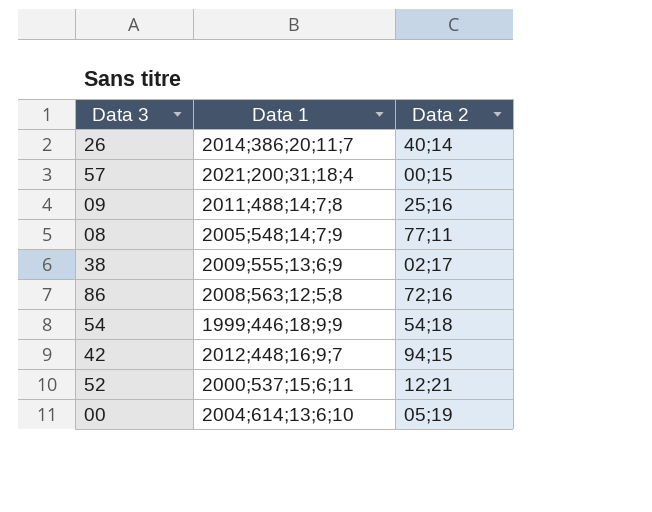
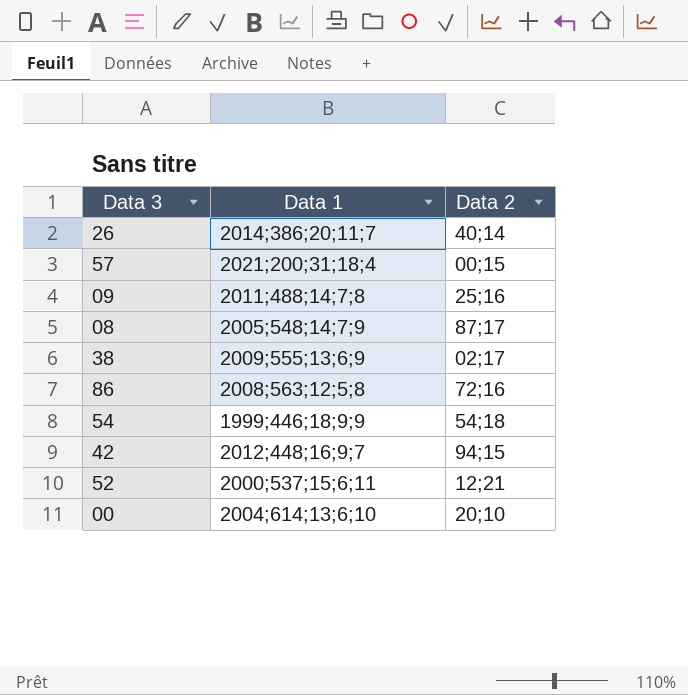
08 | Data 2: 77;11 -> 87;17
00 | Data 2: 05;19 -> 20;10

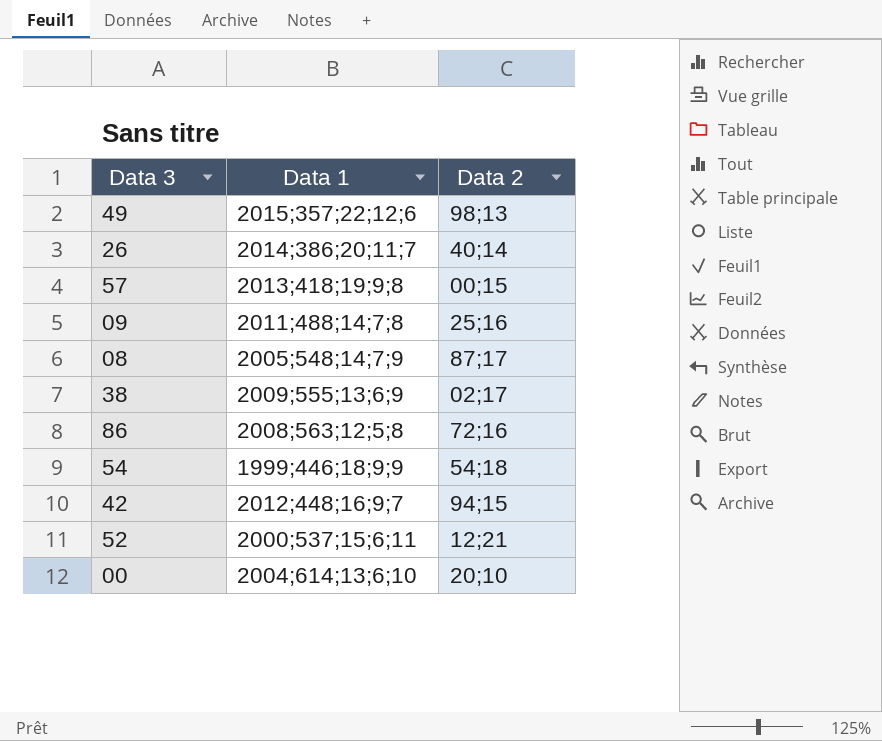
row 49: none -> 2015;357;22;12;6 | 98;13
57 | Data 1: 2021;200;31;18;4 -> 2013;418;19;9;8

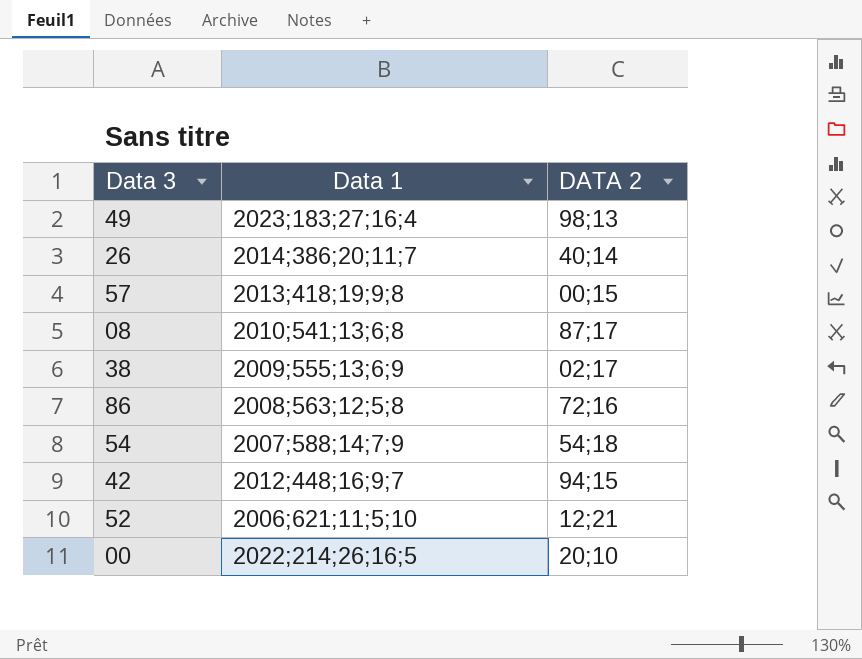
column name: Data 2 -> DATA 2
row 09: 2011;488;14;7;8 | 25;16 -> none
49 | Data 1: 2015;357;22;12;6 -> 2023;183;27;16;4
08 | Data 1: 2005;548;14;7;9 -> 2010;541;13;6;8
54 | Data 1: 1999;446;18;9;9 -> 2007;588;14;7;9
52 | Data 1: 2000;537;15;6;11 -> 2006;621;11;5;10
00 | Data 1: 2004;614;13;6;10 -> 2022;214;26;16;5

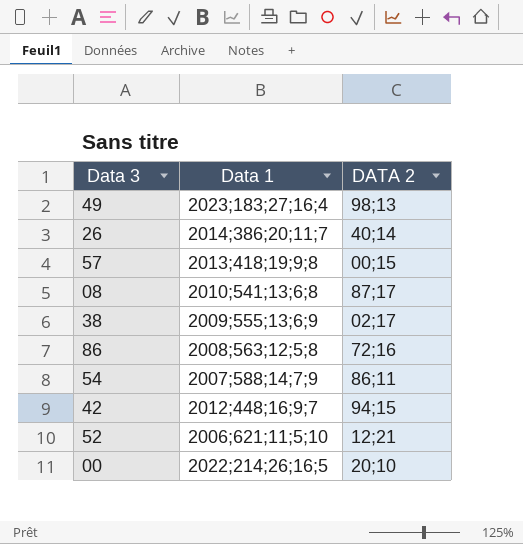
54 | DATA 2: 54;18 -> 86;11

